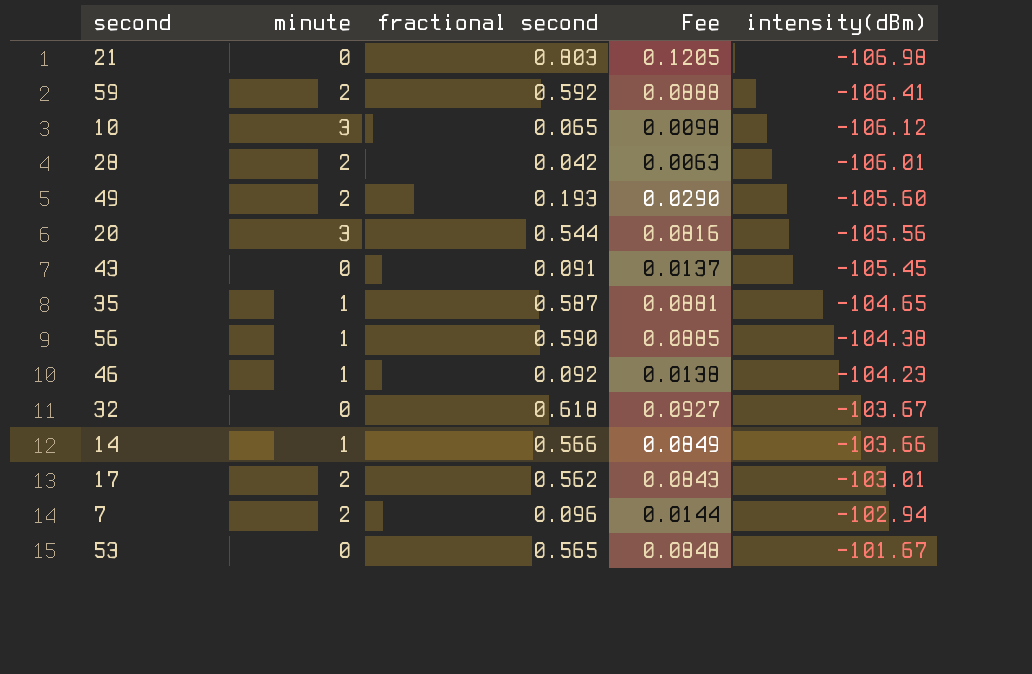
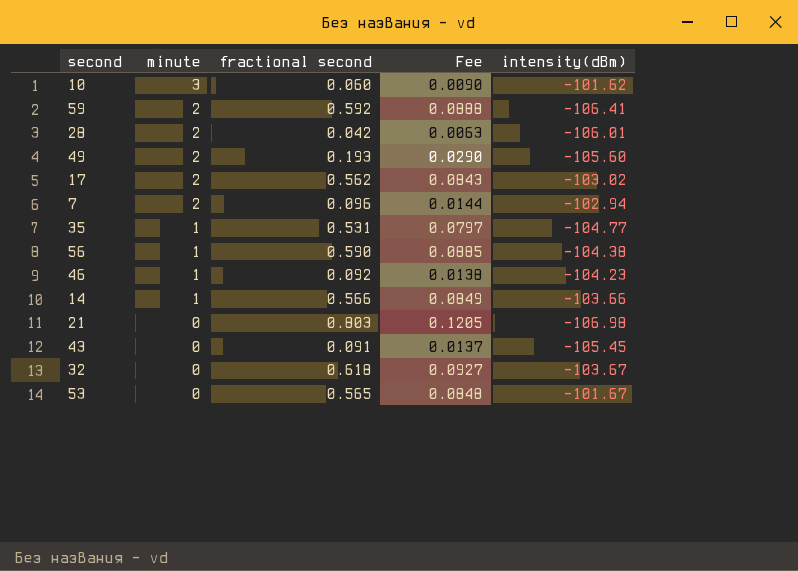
row order: intensity(dBm) ascending -> minute descending
row 20: 3 | 0.544 | 0.0816 | -105.56 -> none
10 | fractional second: 0.065 -> 0.060
10 | Fee: 0.0098 -> 0.0090
10 | intensity(dBm): -106.12 -> -101.62
17 | intensity(dBm): -103.01 -> -103.02
35 | fractional second: 0.587 -> 0.531
35 | Fee: 0.0881 -> 0.0797
35 | intensity(dBm): -104.65 -> -104.77

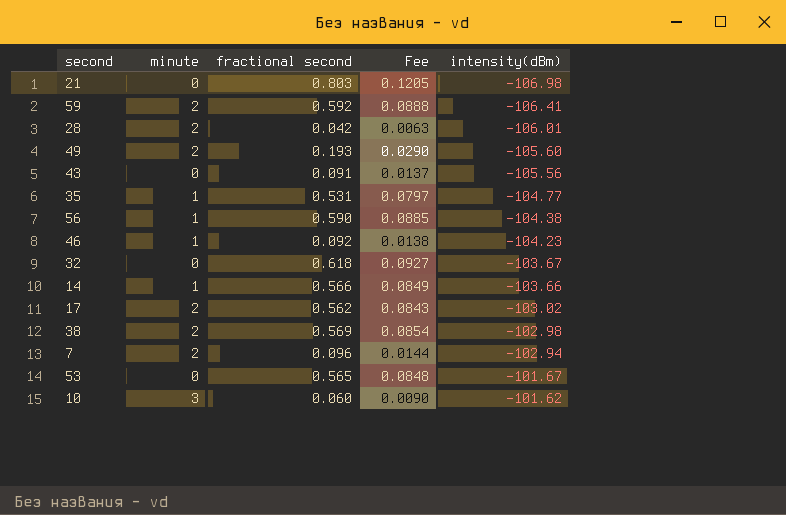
row order: minute descending -> intensity(dBm) ascending
43 | intensity(dBm): -105.45 -> -105.56
row 38: none -> 2 | 0.569 | 0.0854 | -102.98

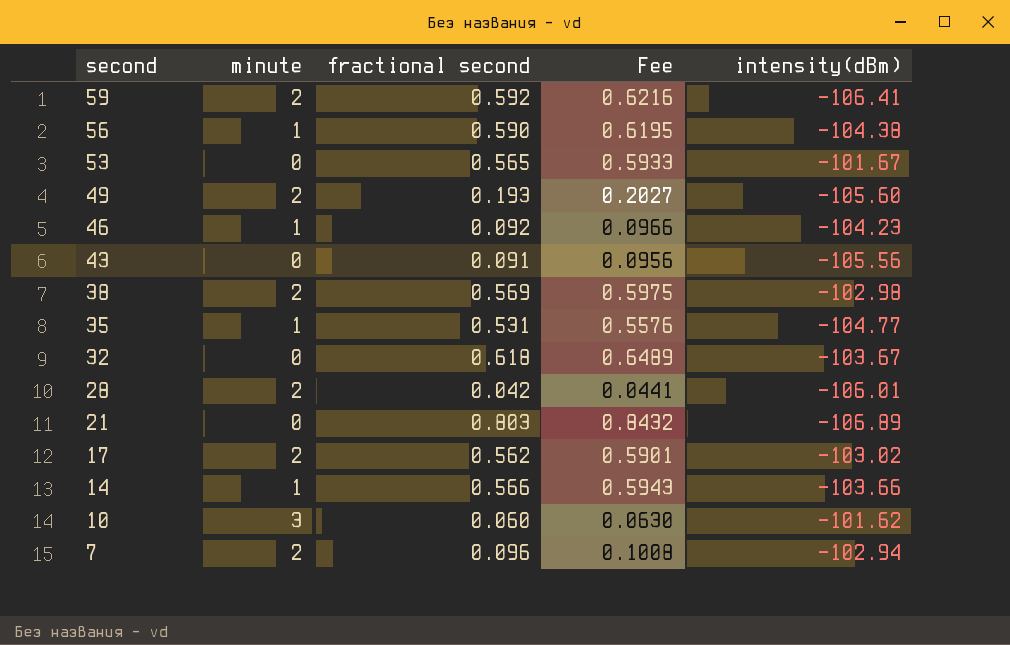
row order: intensity(dBm) ascending -> second descending
column Fee | formula: [fractional second] * 0.15 -> [fractional second] * 1.05
21 | intensity(dBm): -106.98 -> -106.89

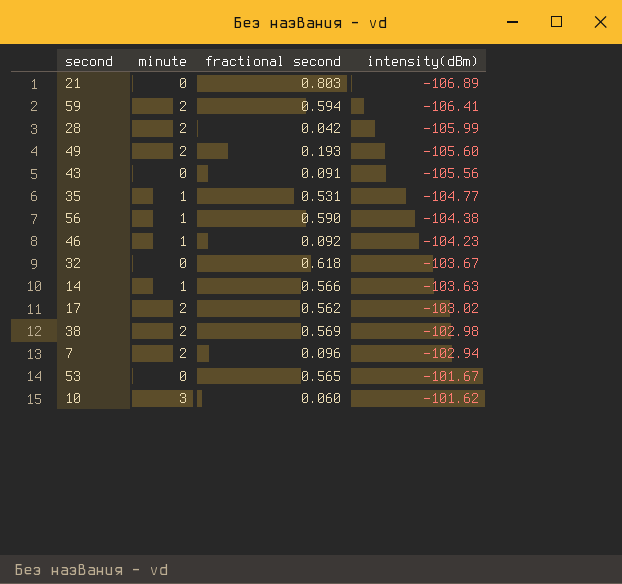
row order: second descending -> intensity(dBm) ascending
column Fee | formula: [fractional second] * 1.05 -> none
59 | fractional second: 0.592 -> 0.594
28 | intensity(dBm): -106.01 -> -105.99
14 | intensity(dBm): -103.66 -> -103.63

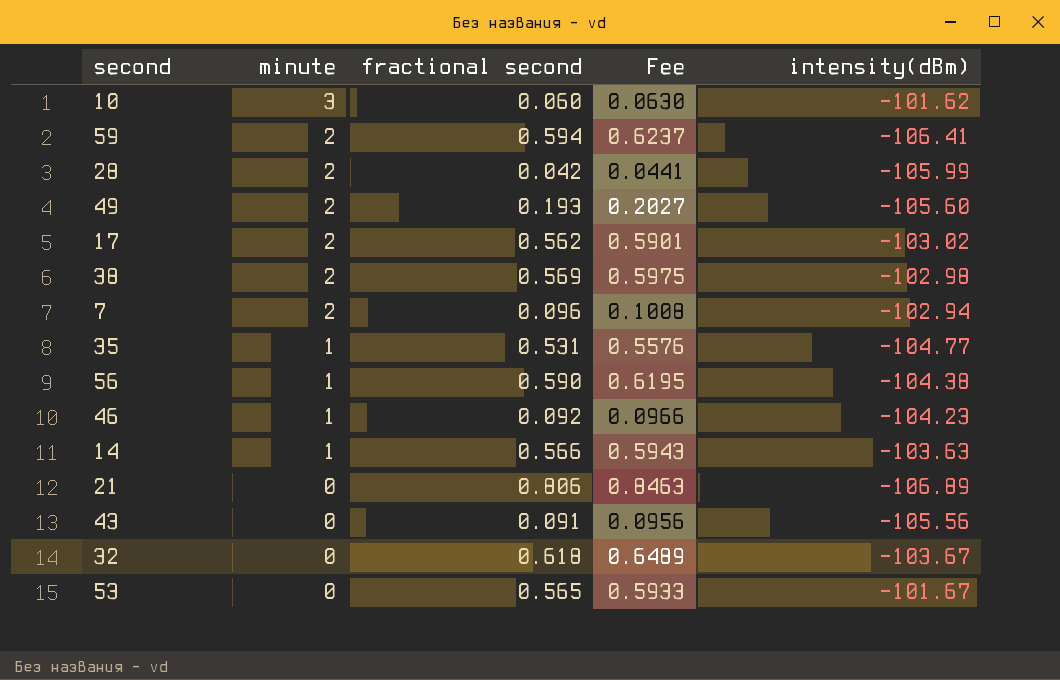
row order: intensity(dBm) ascending -> minute descending
column Fee | formula: none -> [fractional second] * 1.05
21 | fractional second: 0.803 -> 0.806

